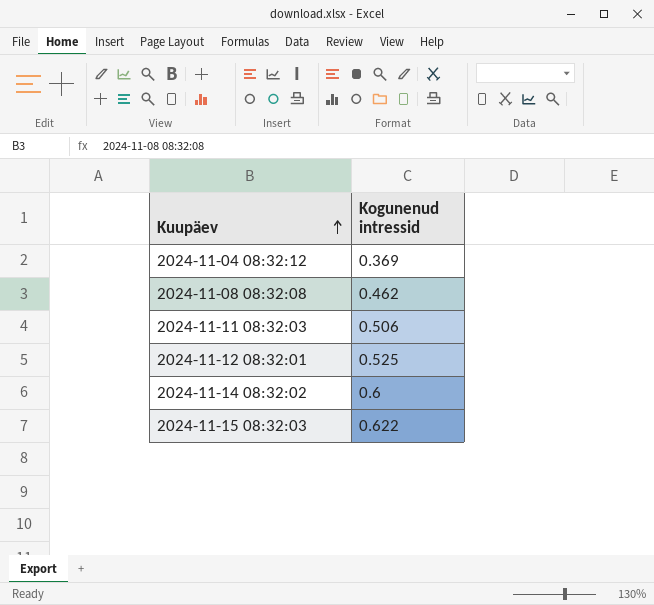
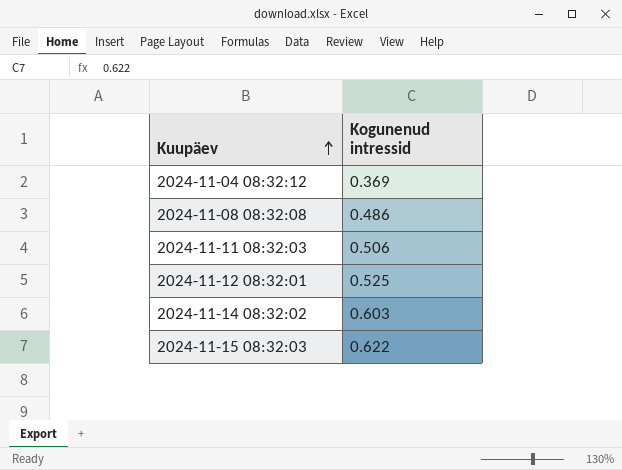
2024-11-08 08:32:08 | Kogunenud intressid: 0.462 -> 0.486
2024-11-14 08:32:02 | Kogunenud intressid: 0.6 -> 0.603

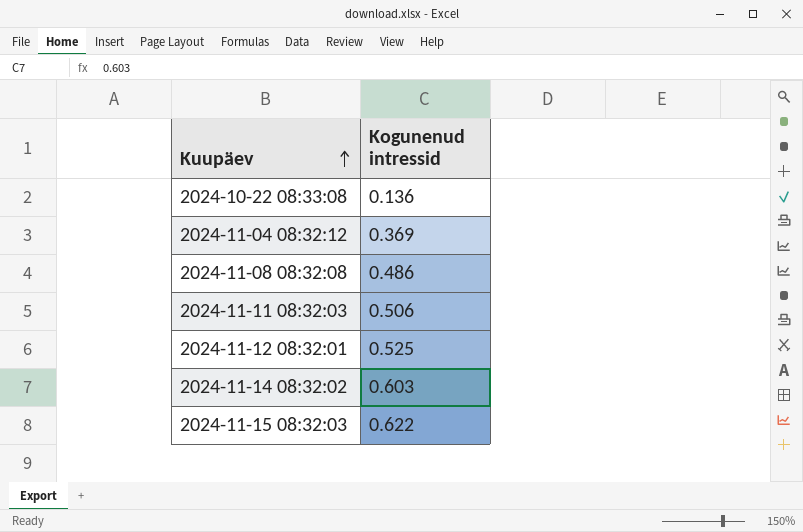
row 2024-10-22 08:33:08: none -> 0.136

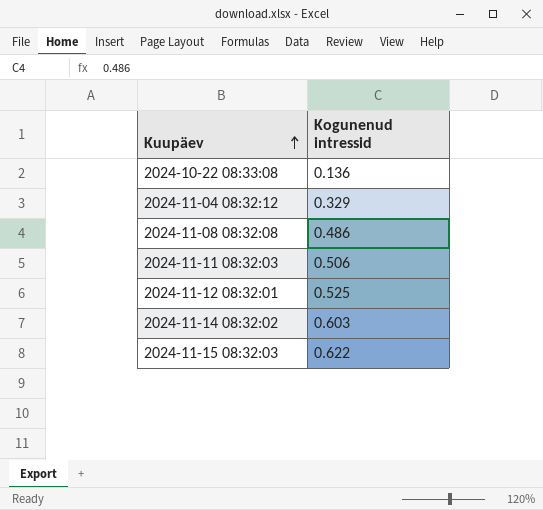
2024-11-04 08:32:12 | Kogunenud intressid: 0.369 -> 0.329

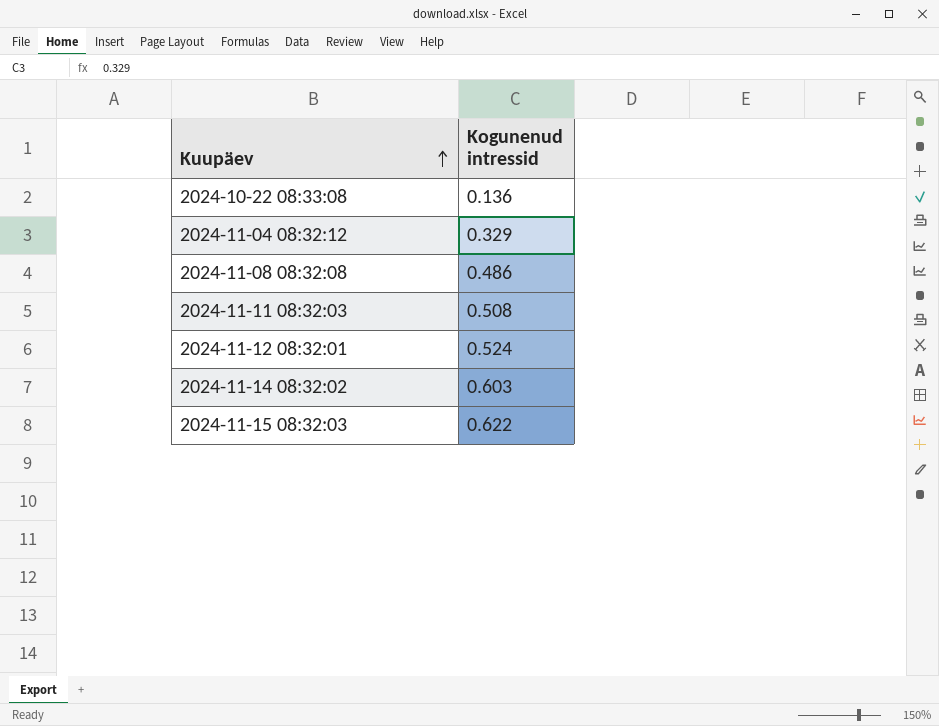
2024-11-11 08:32:03 | Kogunenud intressid: 0.506 -> 0.508
2024-11-12 08:32:01 | Kogunenud intressid: 0.525 -> 0.524

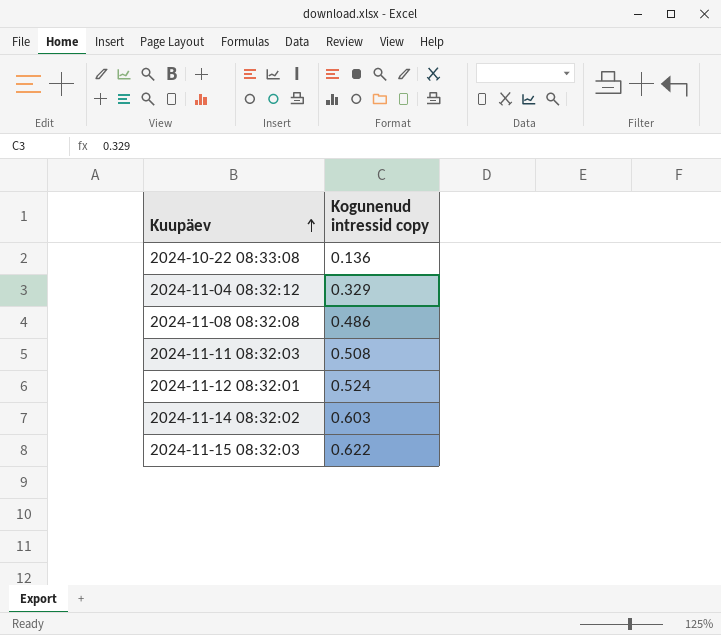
column name: Kogunenud intressid -> Kogunenud intressid copy

